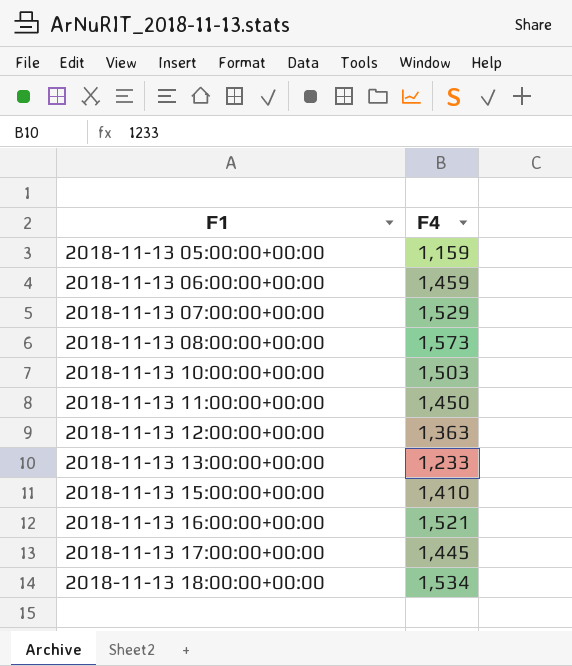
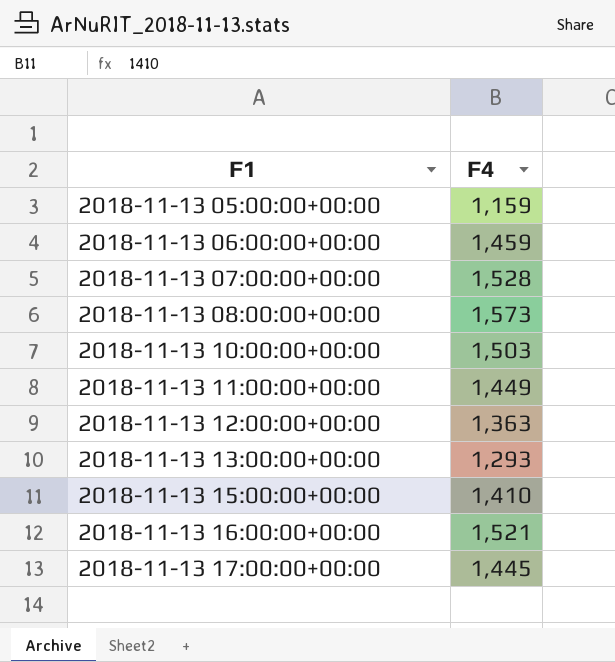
row 2018-11-13 18:00:00+00:00: 1,534 -> none
2018-11-13 07:00:00+00:00 | F4: 1,529 -> 1,528
2018-11-13 11:00:00+00:00 | F4: 1,450 -> 1,449
2018-11-13 13:00:00+00:00 | F4: 1,233 -> 1,293

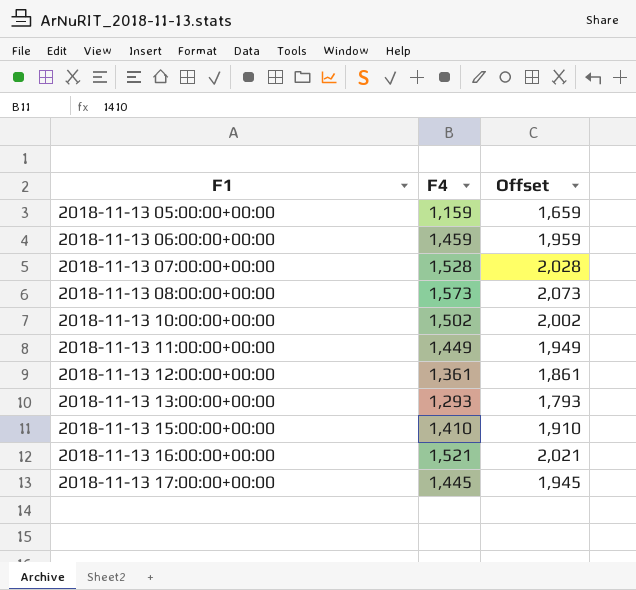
column Offset | formula: none -> [F4] + 500
2018-11-13 10:00:00+00:00 | F4: 1,503 -> 1,502
2018-11-13 12:00:00+00:00 | F4: 1,363 -> 1,361

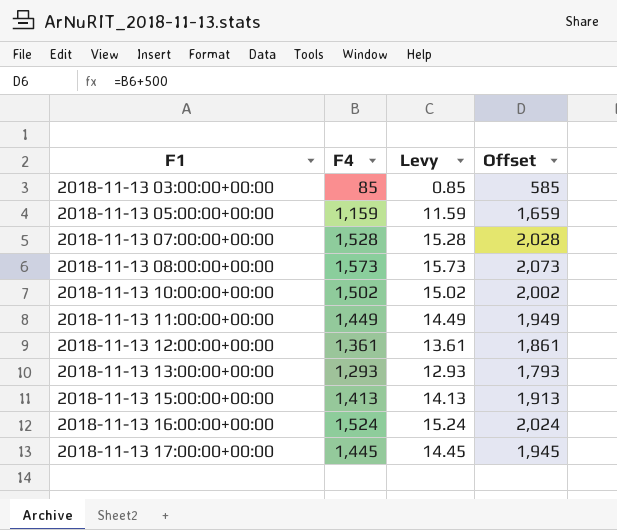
column Levy | formula: none -> [F4] * 0.01
row 2018-11-13 06:00:00+00:00: 1,459 | 1,959 -> none
row 2018-11-13 03:00:00+00:00: none -> 85 | 0.85 | 585
2018-11-13 15:00:00+00:00 | F4: 1,410 -> 1,413
2018-11-13 15:00:00+00:00 | Offset: 1,910 -> 1,913
2018-11-13 16:00:00+00:00 | F4: 1,521 -> 1,524
2018-11-13 16:00:00+00:00 | Offset: 2,021 -> 2,024

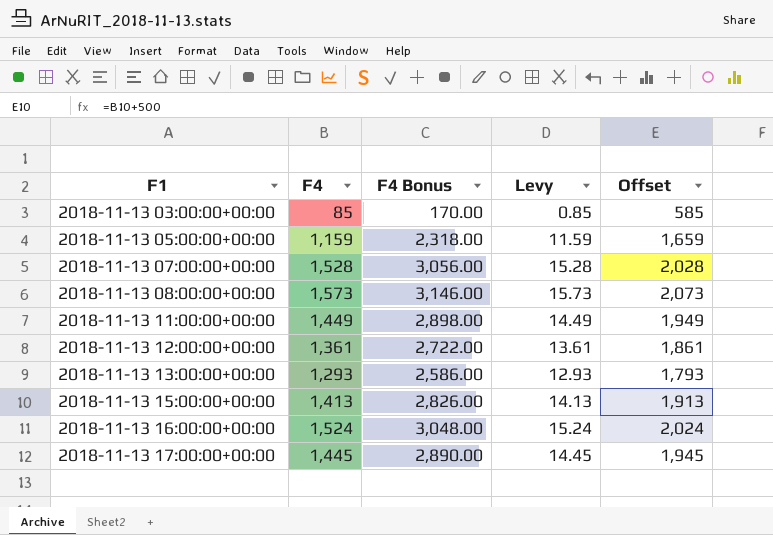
column F4 Bonus | formula: none -> [F4] * 2
row 2018-11-13 10:00:00+00:00: 1,502 | 15.02 | 2,002 -> none

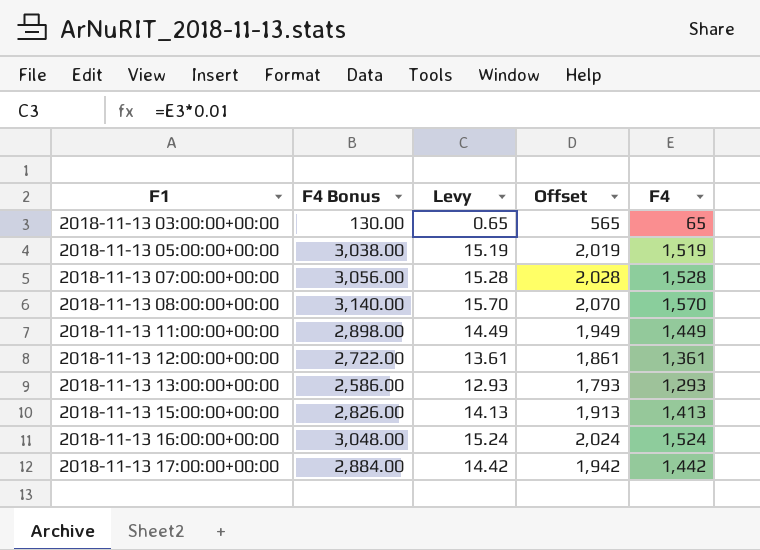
column F4 | position: 2 -> 5
2018-11-13 03:00:00+00:00 | F4 Bonus: 170.00 -> 130.00
2018-11-13 03:00:00+00:00 | Levy: 0.85 -> 0.65
2018-11-13 03:00:00+00:00 | Offset: 585 -> 565
2018-11-13 03:00:00+00:00 | F4: 85 -> 65
2018-11-13 05:00:00+00:00 | F4 Bonus: 2,318.00 -> 3,038.00
2018-11-13 05:00:00+00:00 | Levy: 11.59 -> 15.19
2018-11-13 05:00:00+00:00 | Offset: 1,659 -> 2,019
2018-11-13 05:00:00+00:00 | F4: 1,159 -> 1,519
2018-11-13 08:00:00+00:00 | F4 Bonus: 3,146.00 -> 3,140.00
2018-11-13 08:00:00+00:00 | Levy: 15.73 -> 15.70
2018-11-13 08:00:00+00:00 | Offset: 2,073 -> 2,070
2018-11-13 08:00:00+00:00 | F4: 1,573 -> 1,570
2018-11-13 17:00:00+00:00 | F4 Bonus: 2,890.00 -> 2,884.00
2018-11-13 17:00:00+00:00 | Levy: 14.45 -> 14.42
2018-11-13 17:00:00+00:00 | Offset: 1,945 -> 1,942
2018-11-13 17:00:00+00:00 | F4: 1,445 -> 1,442

